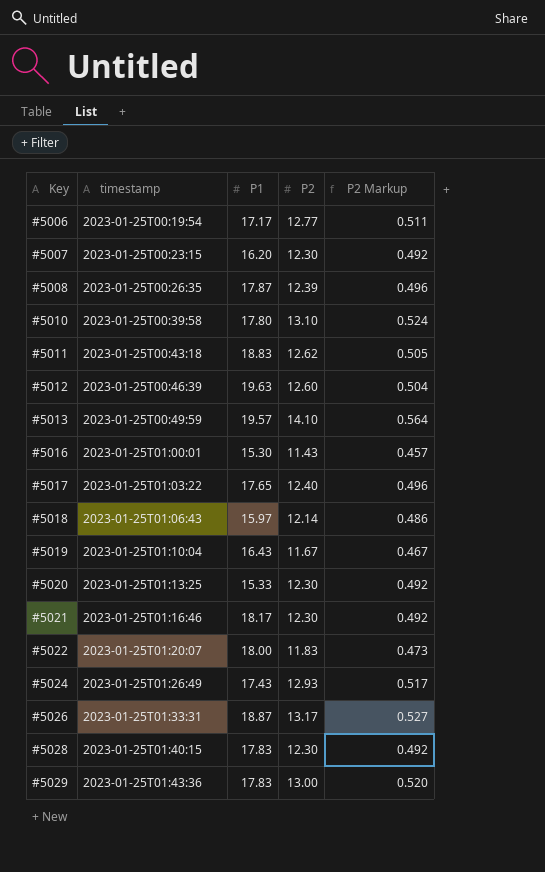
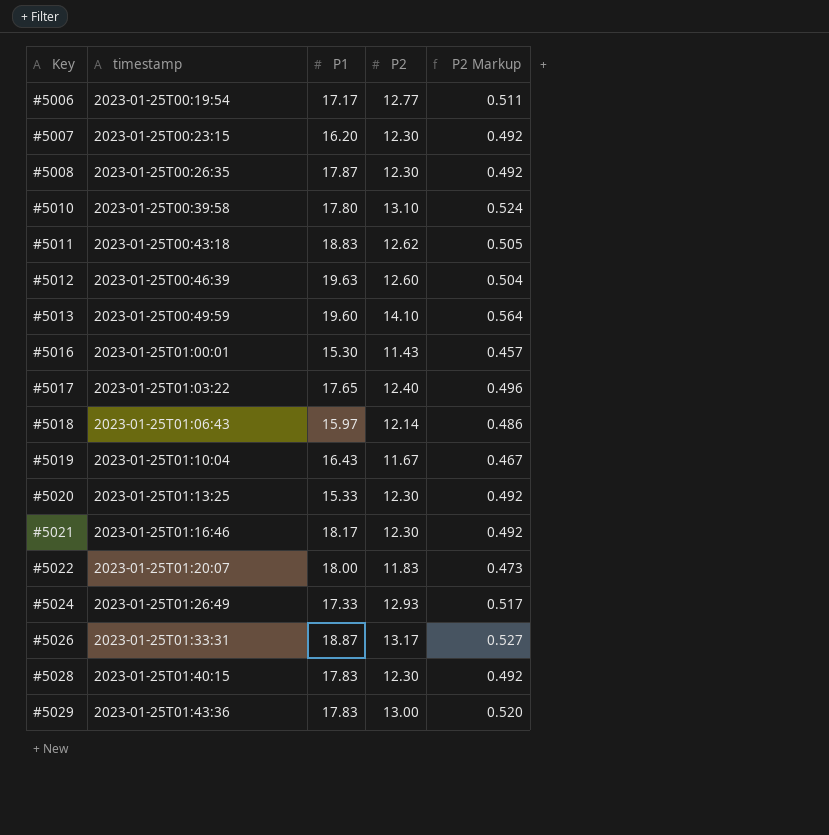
#5008 | P2: 12.39 -> 12.30
#5008 | P2 Markup: 0.496 -> 0.492
#5013 | P1: 19.57 -> 19.60
#5024 | P1: 17.43 -> 17.33

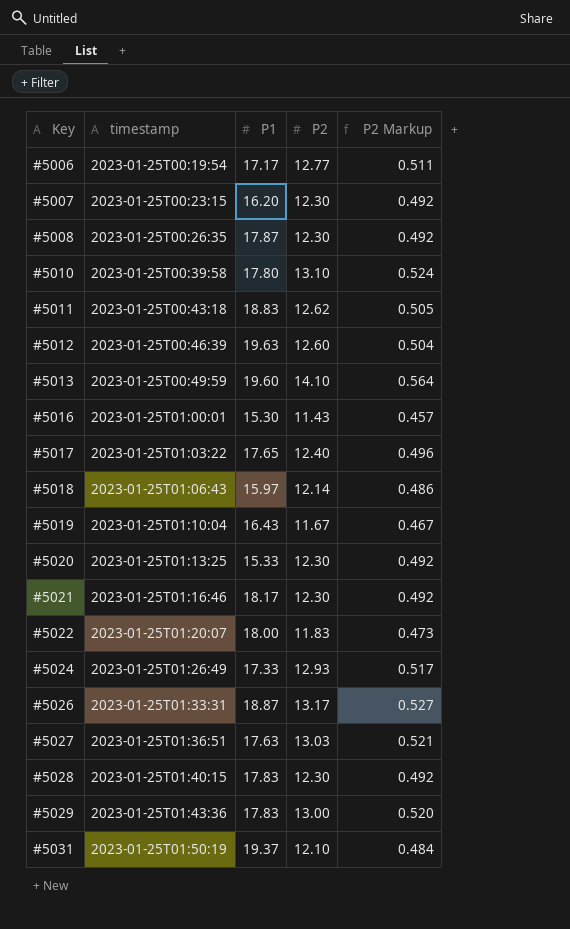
row #5027: none -> 2023-01-25T01:36:51 | 17.63 | 13.03 | 0.521
row #5031: none -> 2023-01-25T01:50:19 | 19.37 | 12.10 | 0.484

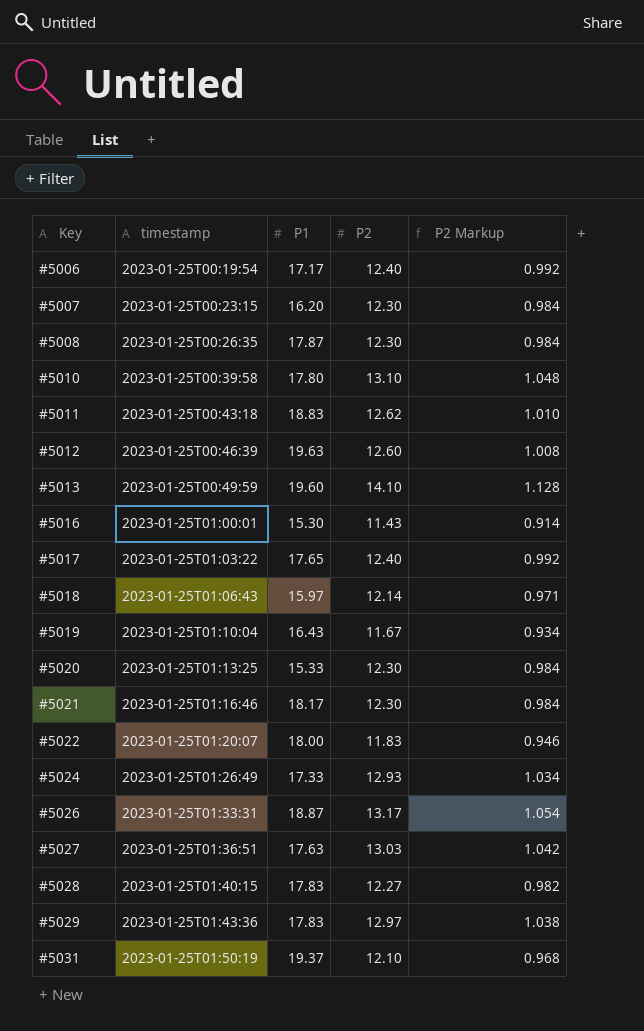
column P2 Markup | formula: [P2] * 0.04 -> [P2] * 0.08
#5006 | P2: 12.77 -> 12.40
#5028 | P2: 12.30 -> 12.27
#5029 | P2: 13.00 -> 12.97

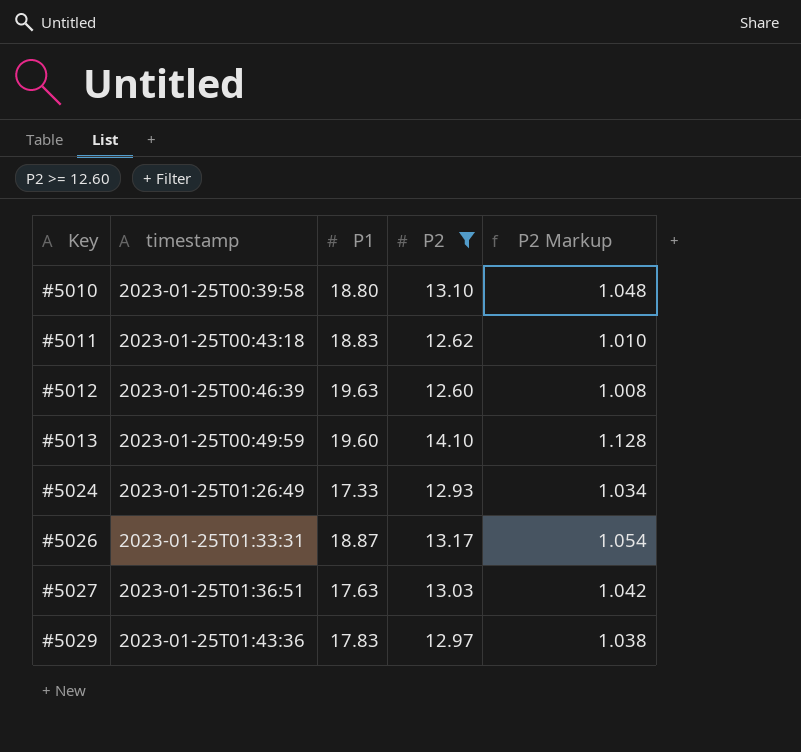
filter: none -> P2 >= 12.60
#5010 | P1: 17.80 -> 18.80

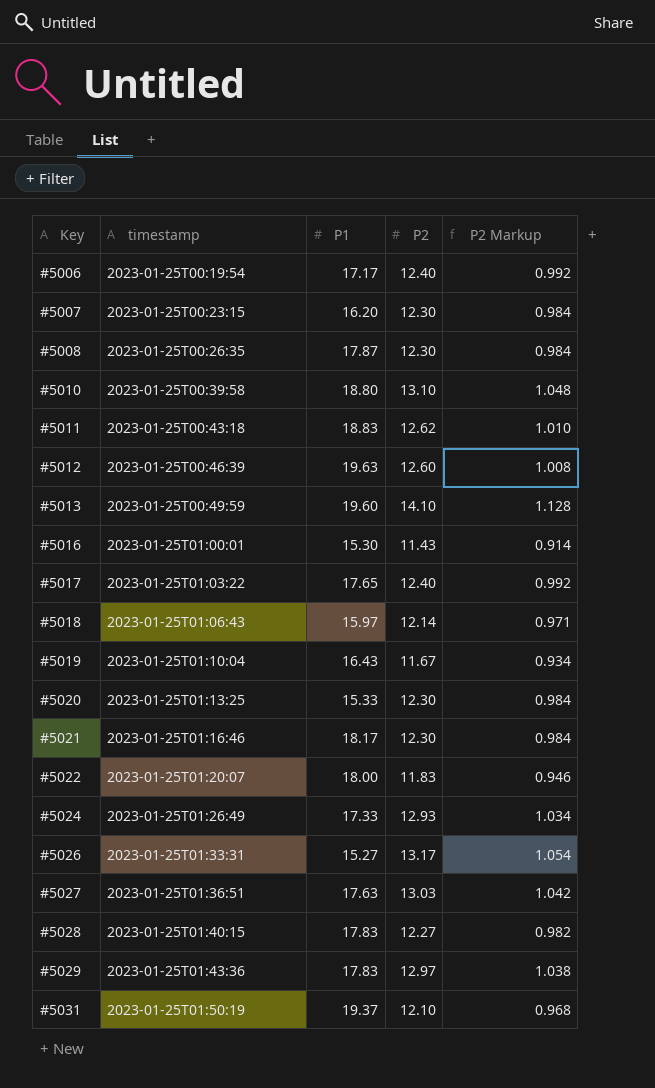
filter: P2 >= 12.60 -> none
#5026 | P1: 18.87 -> 15.27

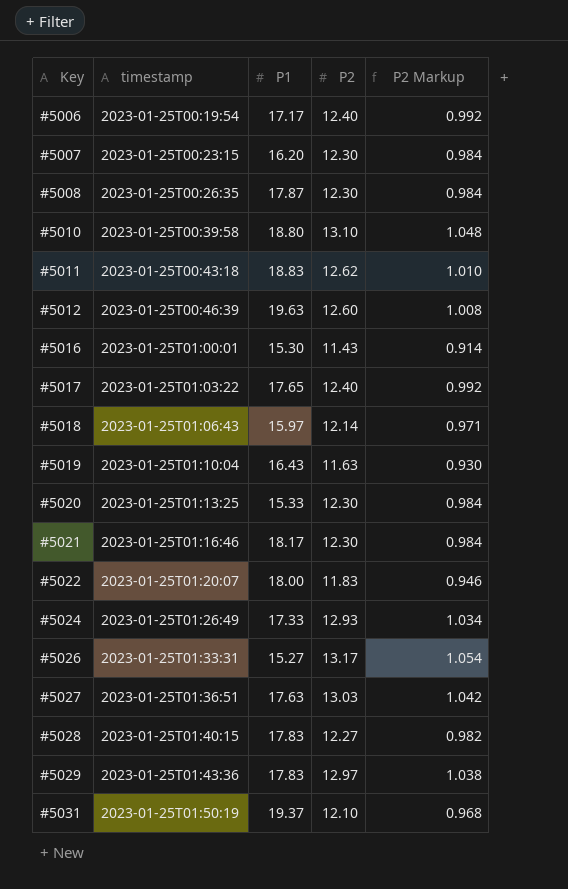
row #5013: 2023-01-25T00:49:59 | 19.60 | 14.10 | 1.128 -> none
#5019 | P2: 11.67 -> 11.63
#5019 | P2 Markup: 0.934 -> 0.930

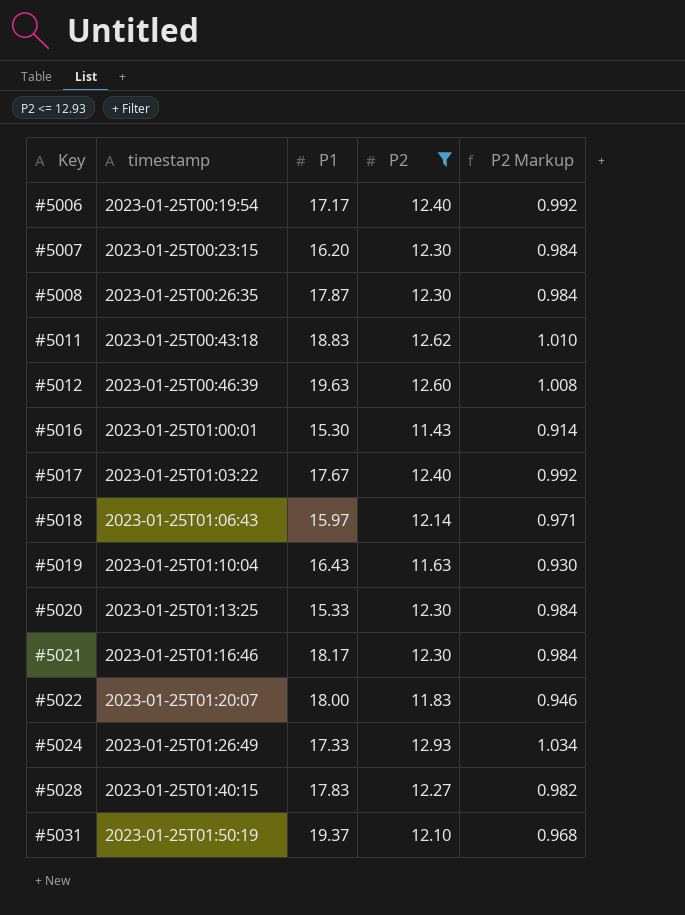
filter: none -> P2 <= 12.93
#5017 | P1: 17.65 -> 17.67

